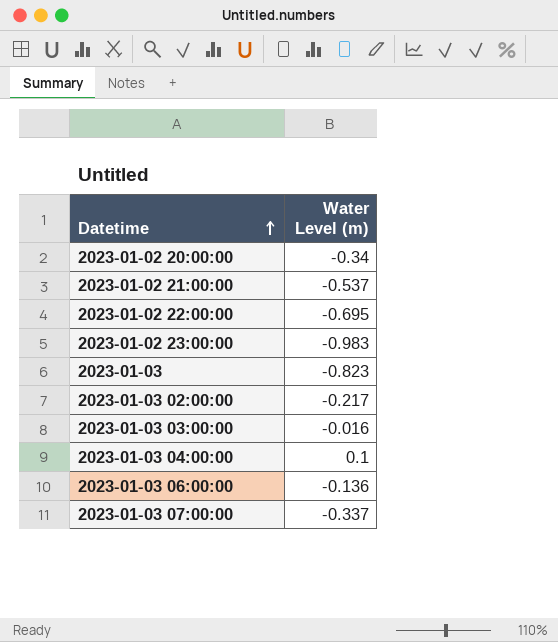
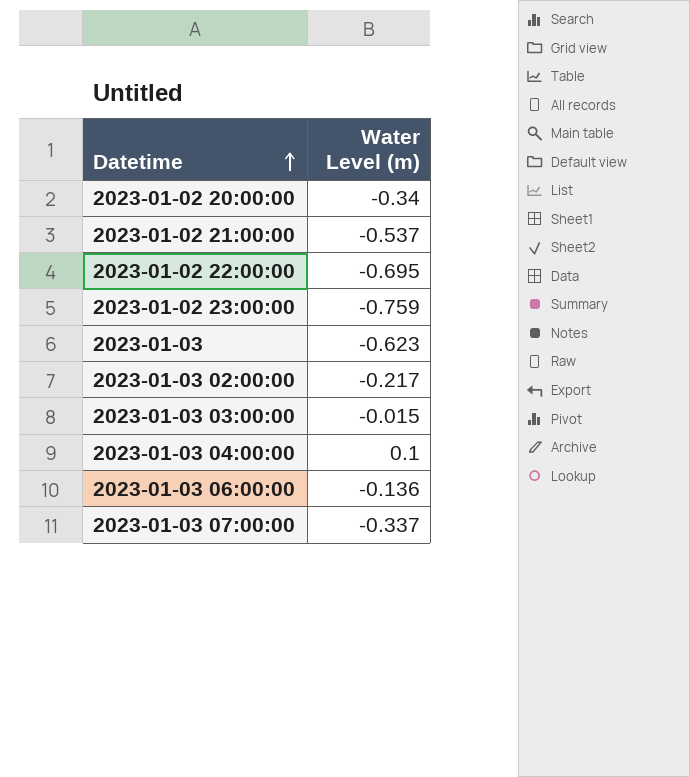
2023-01-02 23:00:00 | Water Level (m): -0.983 -> -0.759
2023-01-03 | Water Level (m): -0.823 -> -0.623
2023-01-03 03:00:00 | Water Level (m): -0.016 -> -0.015

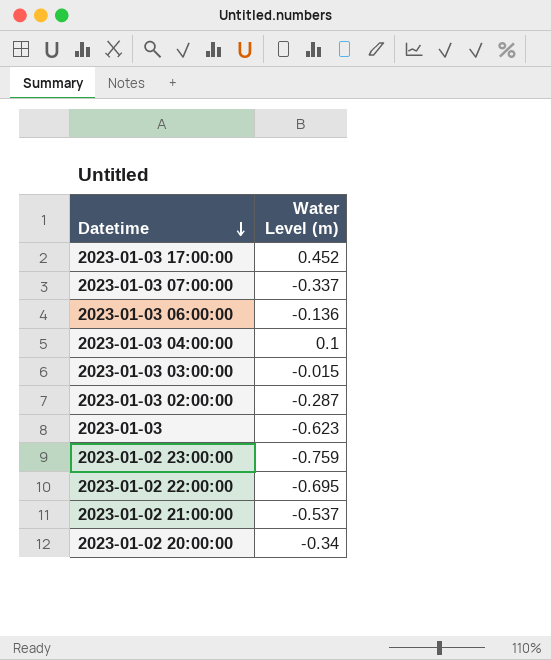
row order: Datetime ascending -> Datetime descending
row 2023-01-03 17:00:00: none -> 0.452
2023-01-03 02:00:00 | Water Level (m): -0.217 -> -0.287

